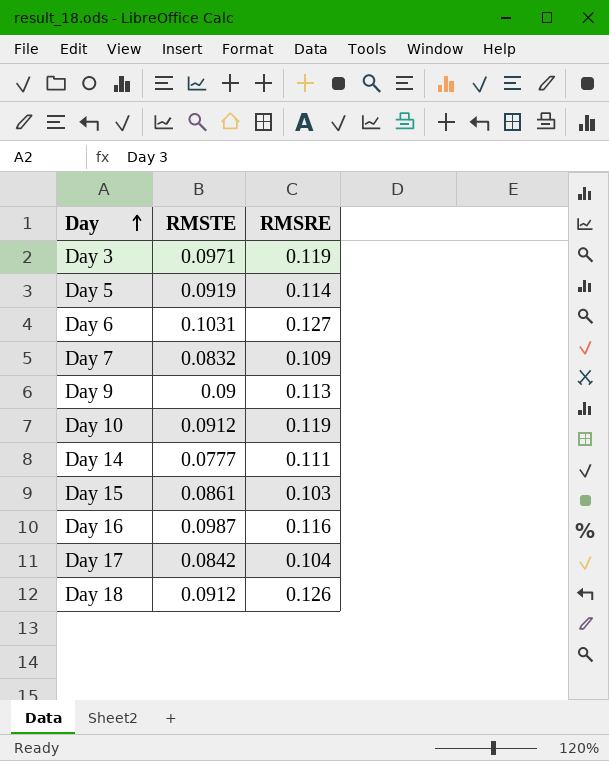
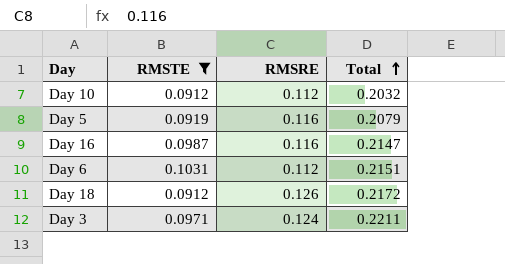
filter: none -> RMSTE >= 0.0912
row order: Day ascending -> Total ascending
column Total | formula: none -> [RMSTE] + [RMSRE]
Day 10 | RMSRE: 0.119 -> 0.112
Day 5 | RMSRE: 0.114 -> 0.116
Day 6 | RMSRE: 0.127 -> 0.112
Day 3 | RMSRE: 0.119 -> 0.124

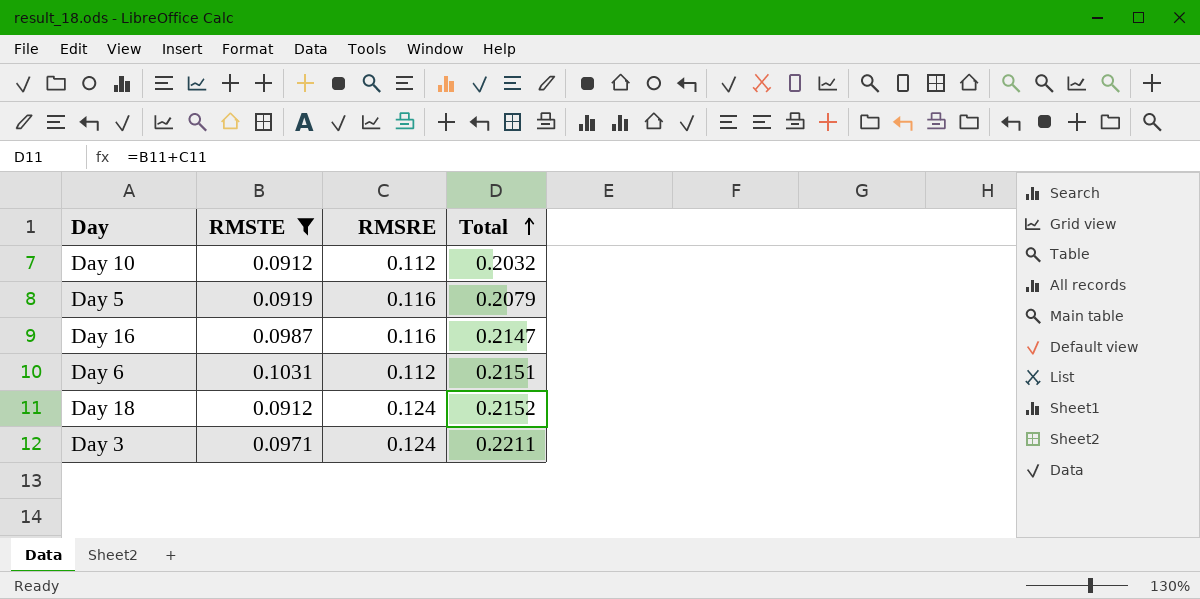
Day 18 | RMSRE: 0.126 -> 0.124
Day 18 | Total: 0.2172 -> 0.2152

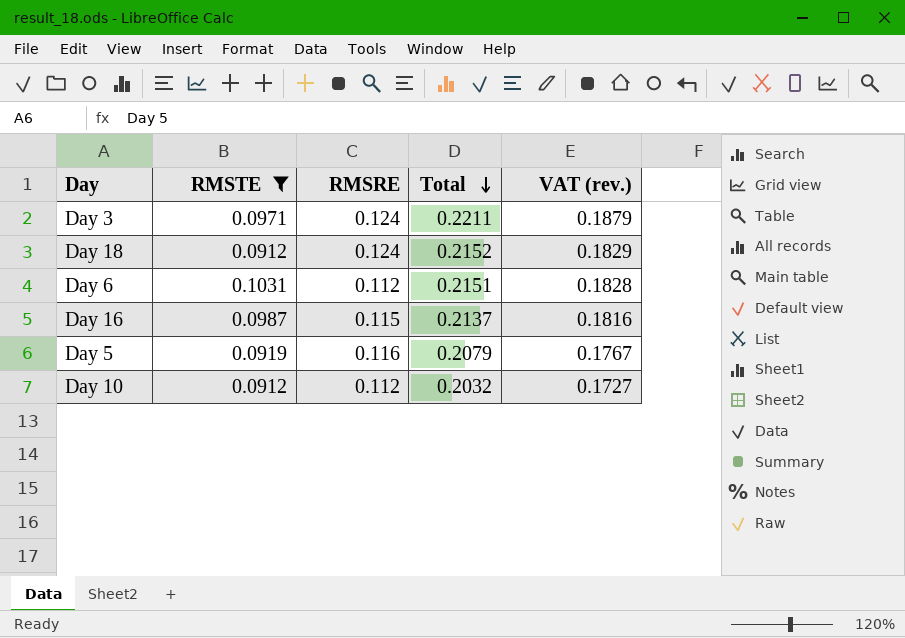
row order: Total ascending -> Total descending
column VAT (rev.) | formula: none -> [Total] * 0.85
Day 16 | RMSRE: 0.116 -> 0.115
Day 16 | Total: 0.2147 -> 0.2137

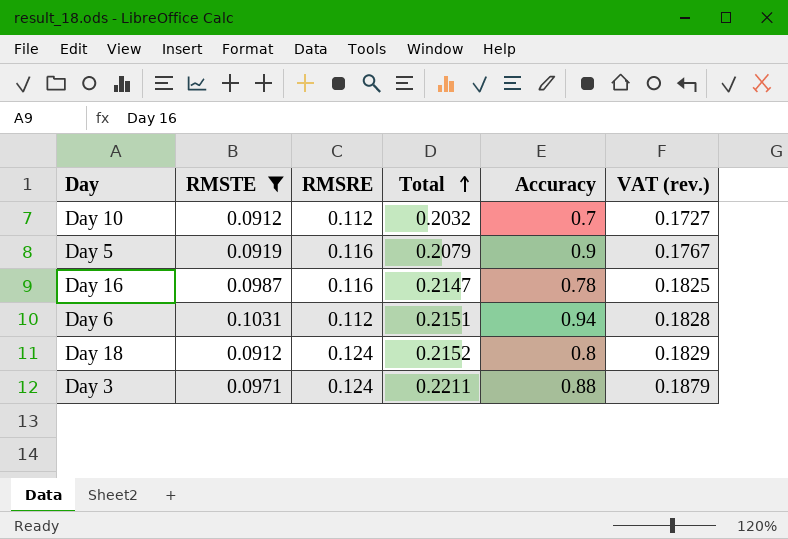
row order: Total descending -> Total ascending
column Accuracy | position: none -> 5
Day 16 | RMSRE: 0.115 -> 0.116
Day 16 | Total: 0.2137 -> 0.2147
Day 16 | VAT (rev.): 0.1816 -> 0.1825

